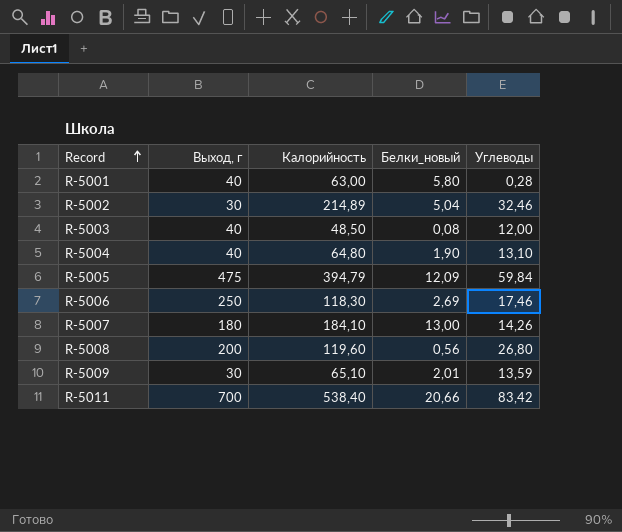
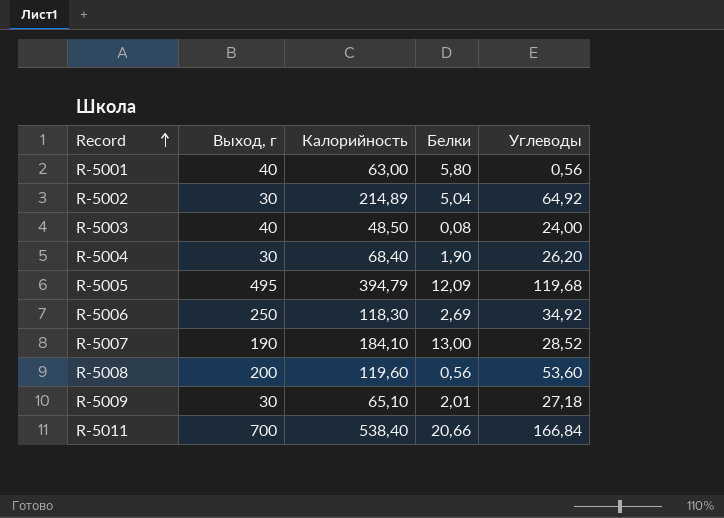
column name: Белки_новый -> Белки
R-5001 | Углеводы: 0,28 -> 0,56
R-5002 | Углеводы: 32,46 -> 64,92
R-5003 | Углеводы: 12,00 -> 24,00
R-5004 | Выход, г: 40 -> 30
R-5004 | Калорийность: 64,80 -> 68,40
R-5004 | Углеводы: 13,10 -> 26,20
R-5005 | Выход, г: 475 -> 495
R-5005 | Углеводы: 59,84 -> 119,68
R-5006 | Углеводы: 17,46 -> 34,92
R-5007 | Выход, г: 180 -> 190
R-5007 | Углеводы: 14,26 -> 28,52
R-5008 | Углеводы: 26,80 -> 53,60
R-5009 | Углеводы: 13,59 -> 27,18
R-5011 | Углеводы: 83,42 -> 166,84

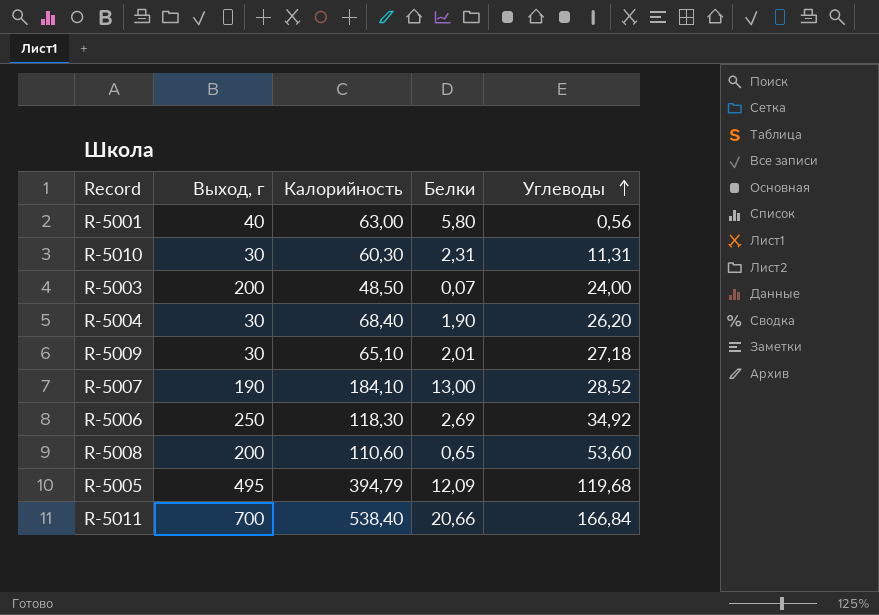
row order: Record ascending -> Углеводы ascending
row R-5002: 30 | 214,89 | 5,04 | 64,92 -> none
row R-5010: none -> 30 | 60,30 | 2,31 | 11,31
R-5003 | Выход, г: 40 -> 200
R-5003 | Белки: 0,08 -> 0,07
R-5008 | Калорийность: 119,60 -> 110,60
R-5008 | Белки: 0,56 -> 0,65

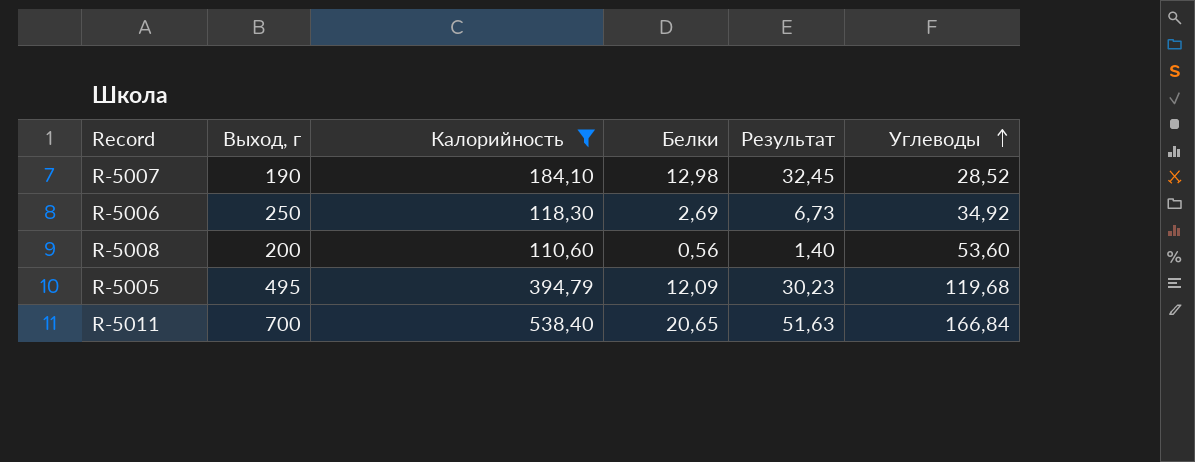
filter: none -> Калорийность >= 110,60
column Результат | formula: none -> [Белки] * 2,5
R-5007 | Белки: 13,00 -> 12,98
R-5008 | Белки: 0,65 -> 0,56
R-5011 | Белки: 20,66 -> 20,65

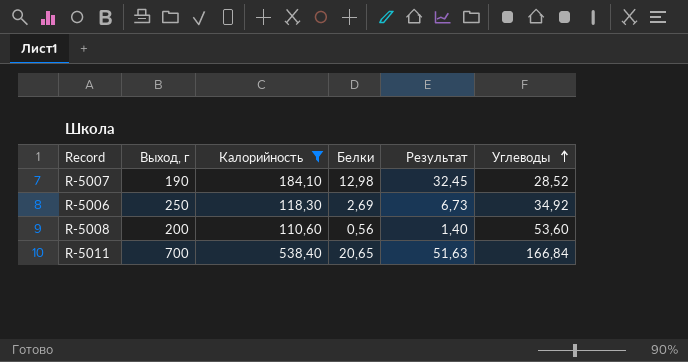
row R-5005: 495 | 394,79 | 12,09 | 30,23 | 119,68 -> none

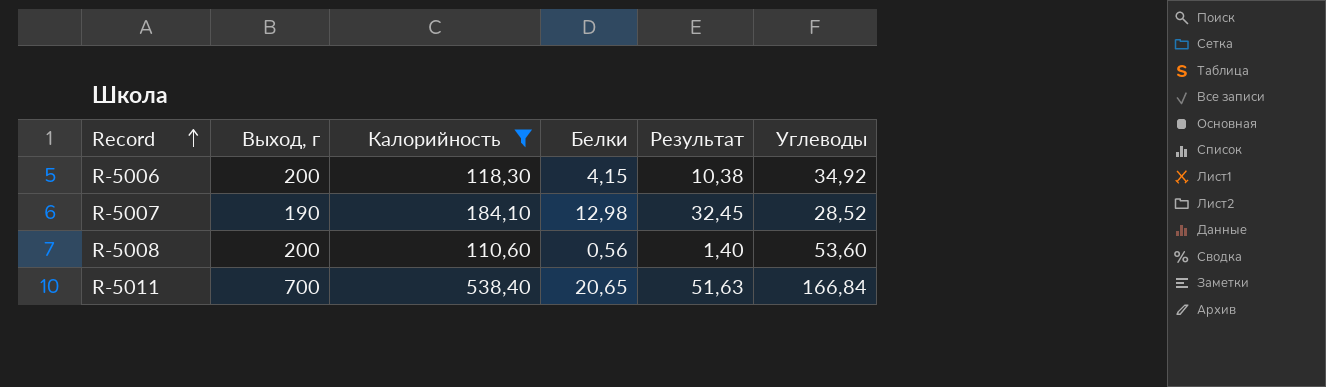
row order: Углеводы ascending -> Record ascending
R-5006 | Выход, г: 250 -> 200
R-5006 | Белки: 2,69 -> 4,15
R-5006 | Результат: 6,73 -> 10,38

